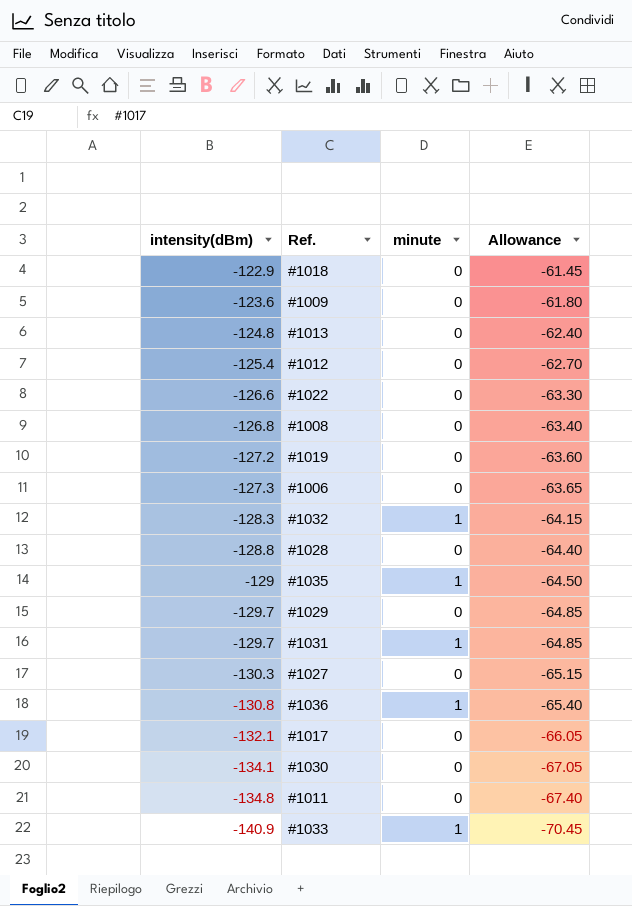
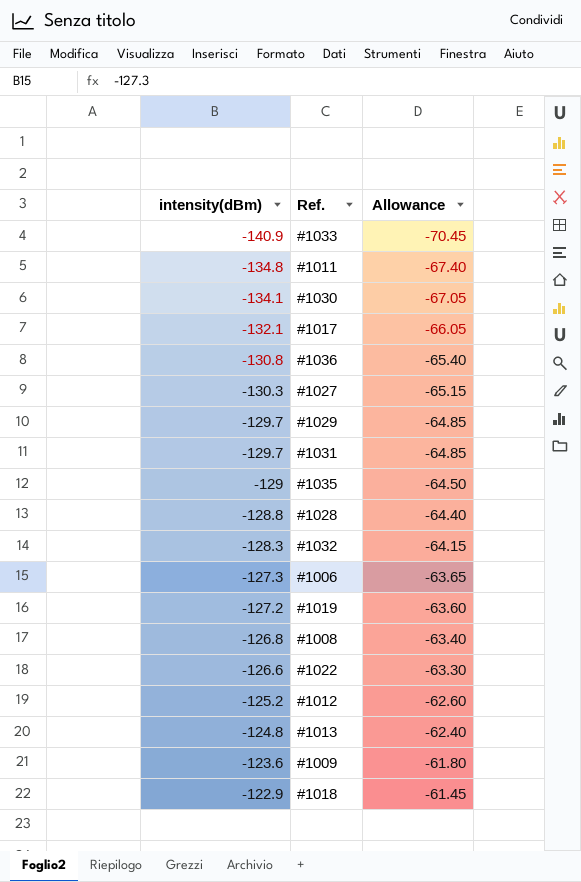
row order: intensity(dBm) descending -> intensity(dBm) ascending
column minute | position: 3 -> none
#1012 | intensity(dBm): -125.4 -> -125.2
#1012 | Allowance: -62.70 -> -62.60

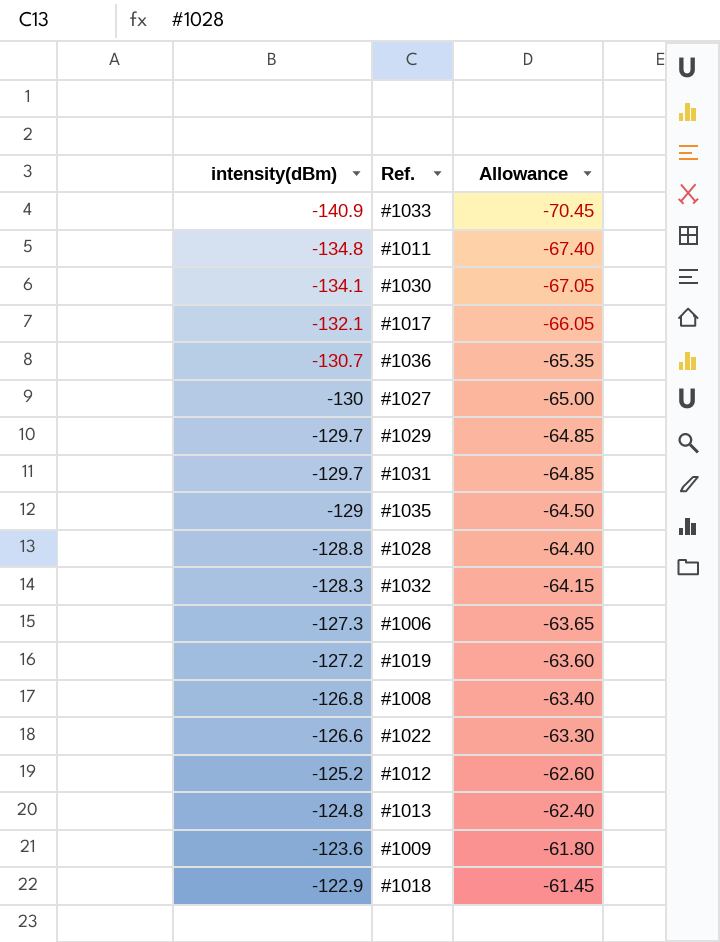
#1036 | intensity(dBm): -130.8 -> -130.7
#1036 | Allowance: -65.40 -> -65.35
#1027 | intensity(dBm): -130.3 -> -130
#1027 | Allowance: -65.15 -> -65.00

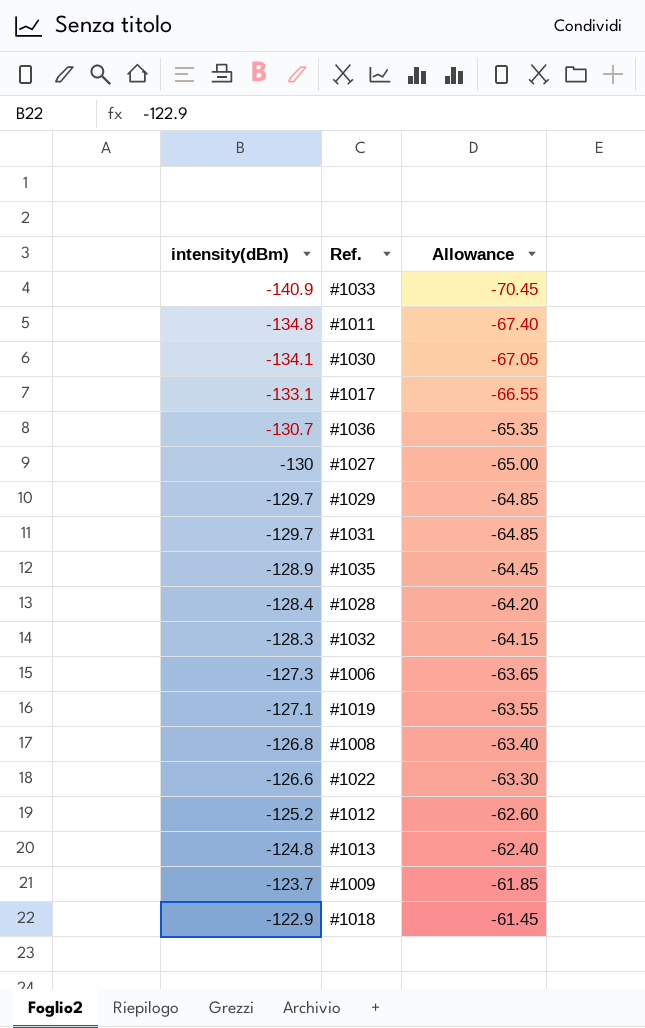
#1017 | intensity(dBm): -132.1 -> -133.1
#1017 | Allowance: -66.05 -> -66.55
#1035 | intensity(dBm): -129 -> -128.9
#1035 | Allowance: -64.50 -> -64.45
#1028 | intensity(dBm): -128.8 -> -128.4
#1028 | Allowance: -64.40 -> -64.20
#1019 | intensity(dBm): -127.2 -> -127.1
#1019 | Allowance: -63.60 -> -63.55
#1009 | intensity(dBm): -123.6 -> -123.7
#1009 | Allowance: -61.80 -> -61.85

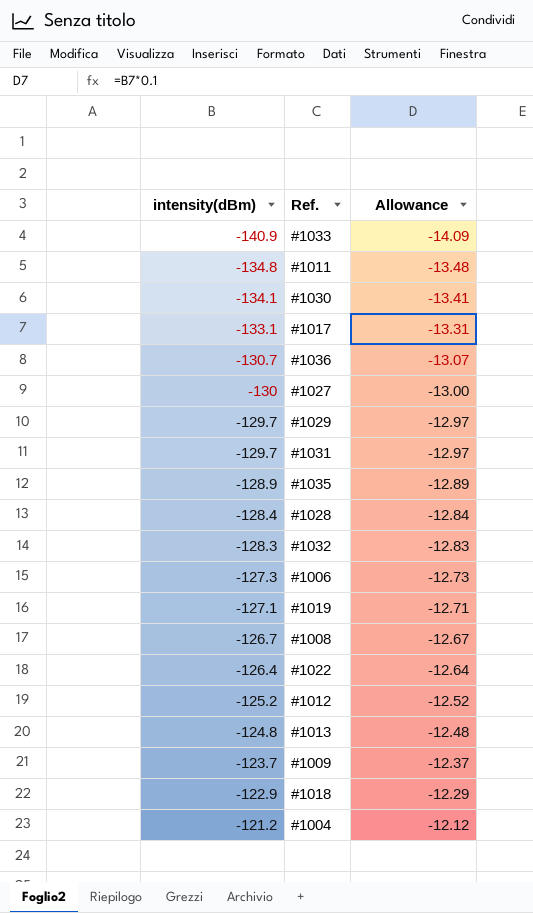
column Allowance | formula: [intensity(dBm)] * 0.5 -> [intensity(dBm)] * 0.1
#1008 | intensity(dBm): -126.8 -> -126.7
#1022 | intensity(dBm): -126.6 -> -126.4
row #1004: none -> -121.2 | -12.12

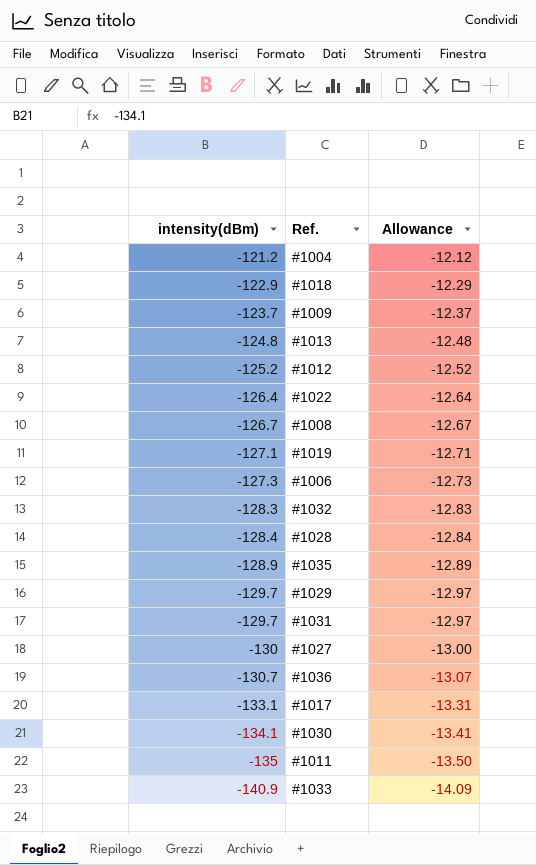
row order: intensity(dBm) ascending -> intensity(dBm) descending
#1011 | intensity(dBm): -134.8 -> -135
#1011 | Allowance: -13.48 -> -13.50

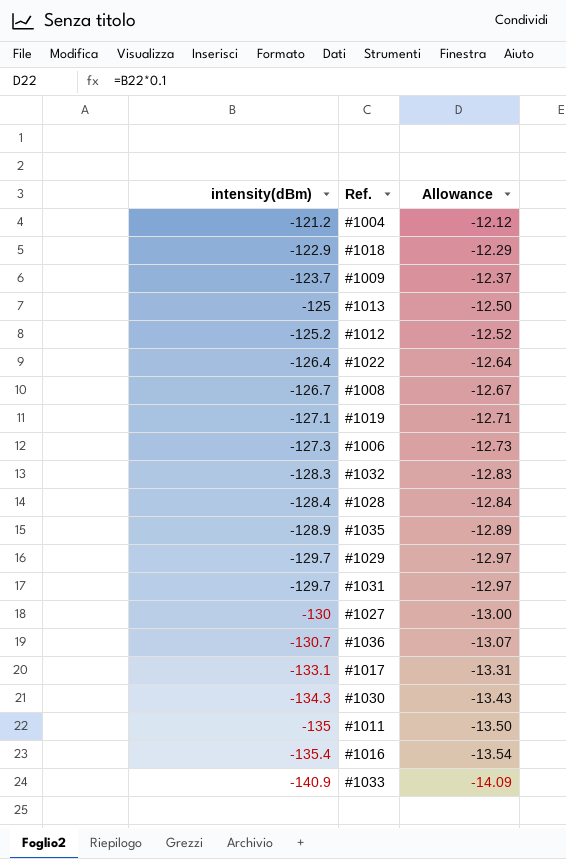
#1013 | intensity(dBm): -124.8 -> -125
#1013 | Allowance: -12.48 -> -12.50
#1030 | intensity(dBm): -134.1 -> -134.3
#1030 | Allowance: -13.41 -> -13.43
row #1016: none -> -135.4 | -13.54

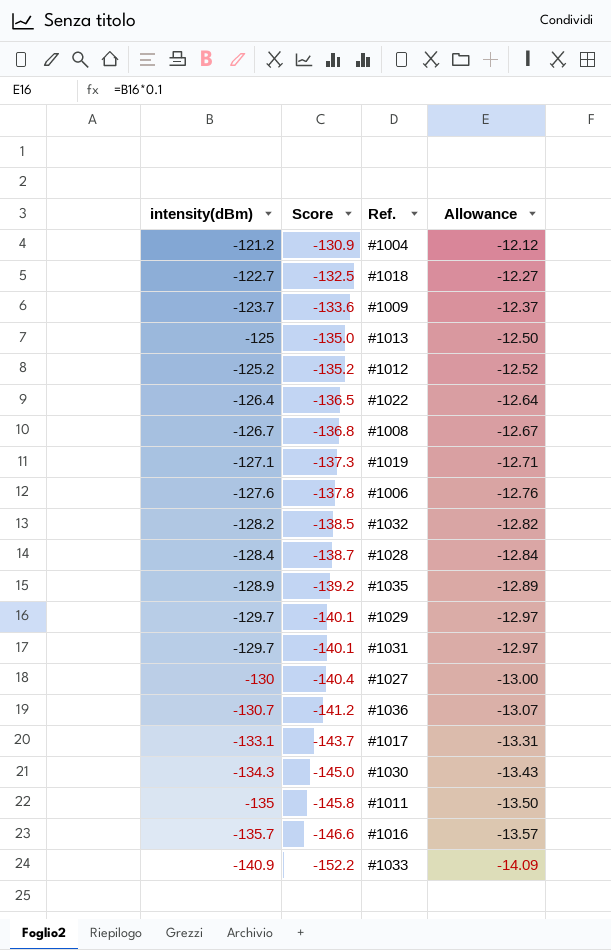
column Score | formula: none -> [intensity(dBm)] * 1.08
#1018 | intensity(dBm): -122.9 -> -122.7
#1018 | Allowance: -12.29 -> -12.27
#1006 | intensity(dBm): -127.3 -> -127.6
#1006 | Allowance: -12.73 -> -12.76
#1032 | intensity(dBm): -128.3 -> -128.2
#1032 | Allowance: -12.83 -> -12.82
#1016 | intensity(dBm): -135.4 -> -135.7
#1016 | Allowance: -13.54 -> -13.57

